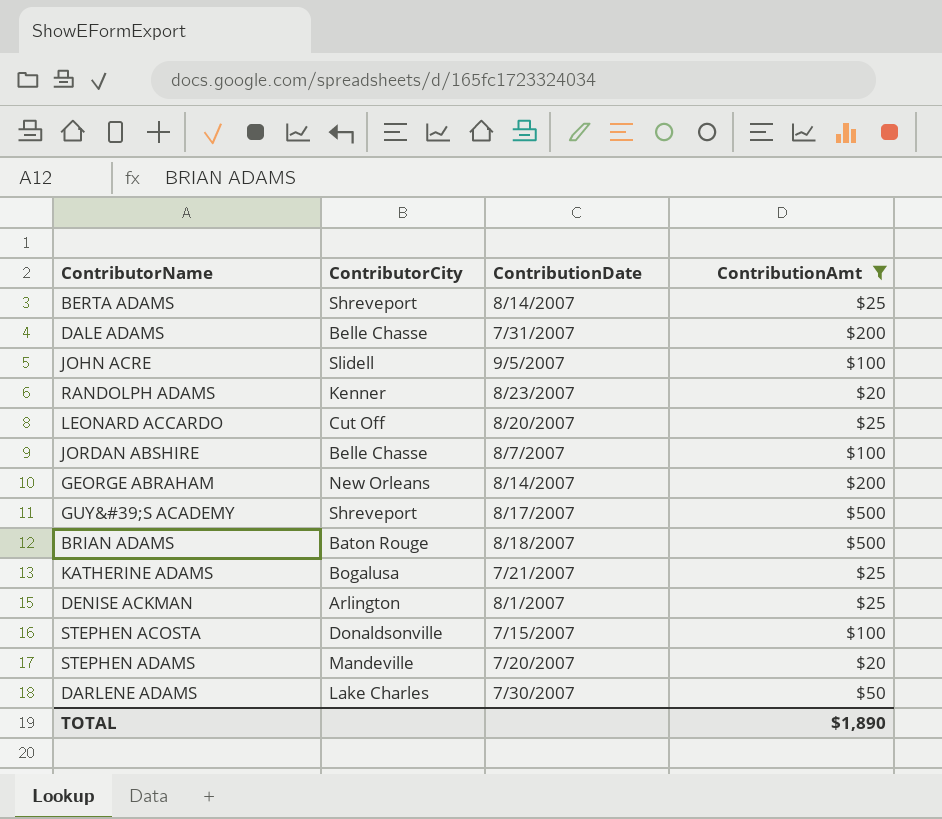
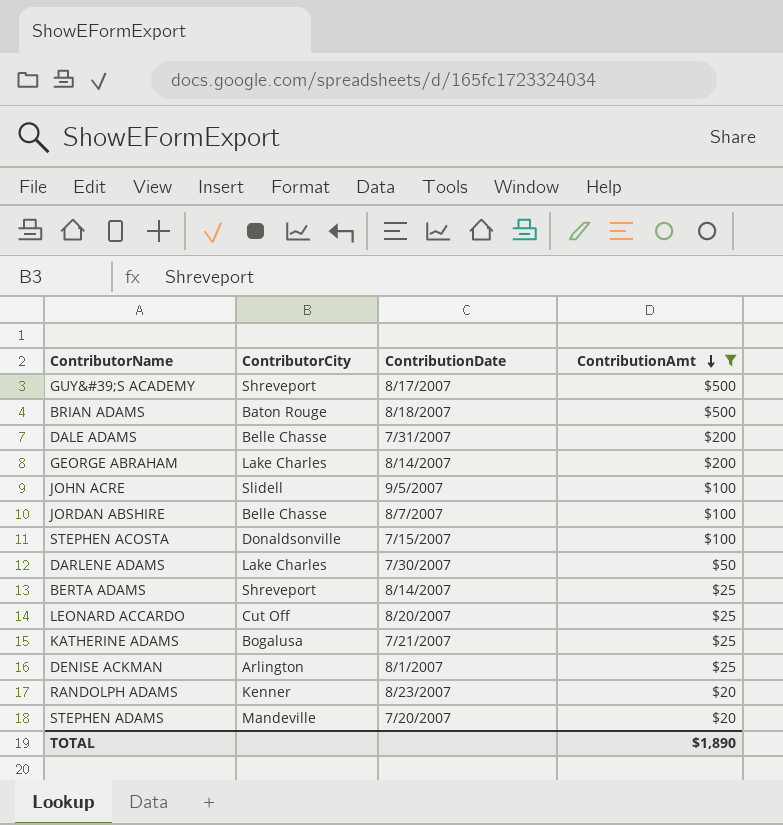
row order: none -> ContributionAmt descending
GEORGE ABRAHAM | ContributorCity: New Orleans -> Lake Charles

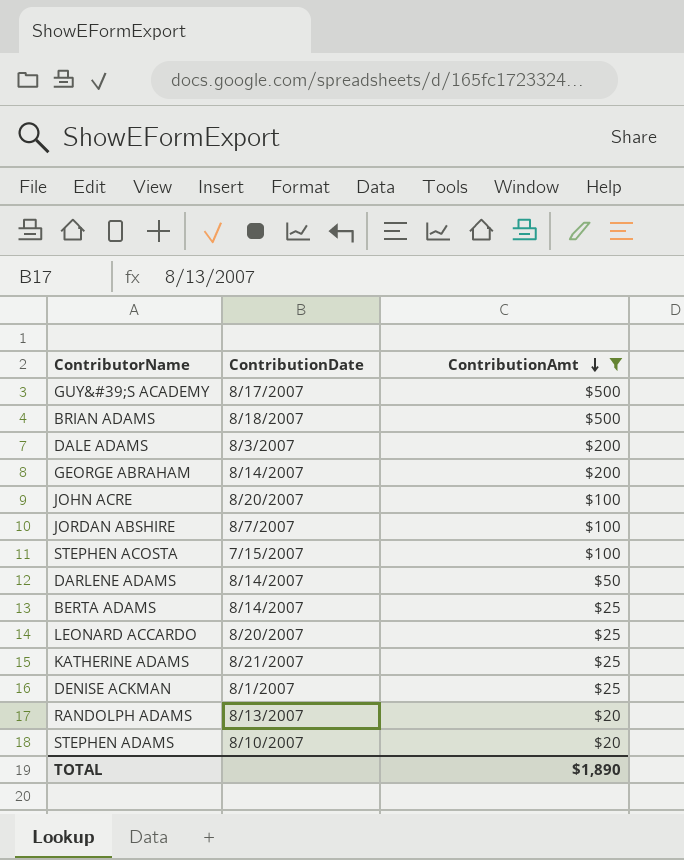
column ContributorCity | position: 2 -> none
DALE ADAMS | ContributionDate: 7/31/2007 -> 8/3/2007
JOHN ACRE | ContributionDate: 9/5/2007 -> 8/20/2007
DARLENE ADAMS | ContributionDate: 7/30/2007 -> 8/14/2007
KATHERINE ADAMS | ContributionDate: 7/21/2007 -> 8/21/2007
RANDOLPH ADAMS | ContributionDate: 8/23/2007 -> 8/13/2007
STEPHEN ADAMS | ContributionDate: 7/20/2007 -> 8/10/2007

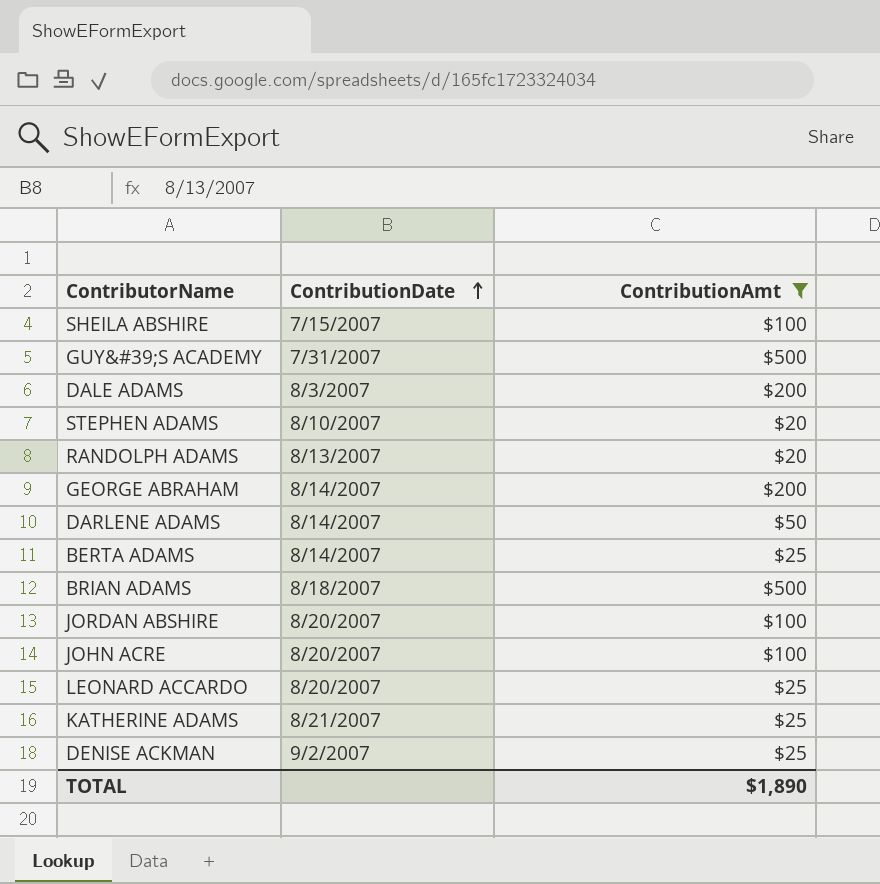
row order: ContributionAmt descending -> ContributionDate ascending
row STEPHEN ACOSTA: 7/15/2007 | $100 -> none
row SHEILA ABSHIRE: none -> 7/15/2007 | $100
GUY&#39;S ACADEMY | ContributionDate: 8/17/2007 -> 7/31/2007
JORDAN ABSHIRE | ContributionDate: 8/7/2007 -> 8/20/2007
DENISE ACKMAN | ContributionDate: 8/1/2007 -> 9/2/2007

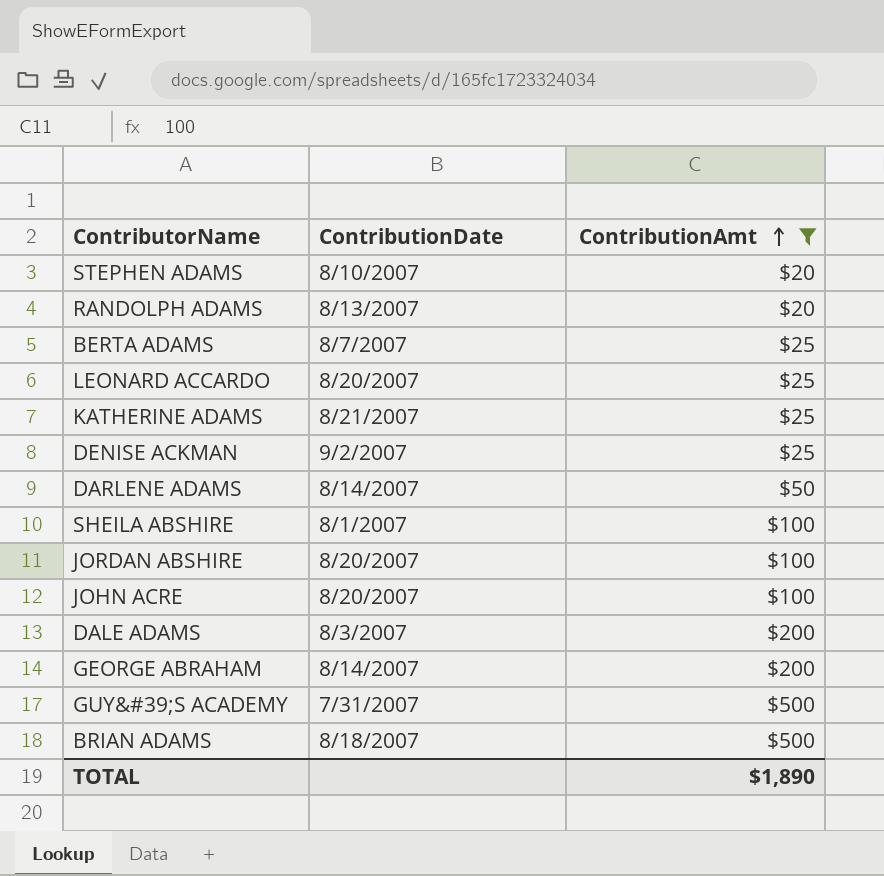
row order: ContributionDate ascending -> ContributionAmt ascending
BERTA ADAMS | ContributionDate: 8/14/2007 -> 8/7/2007
SHEILA ABSHIRE | ContributionDate: 7/15/2007 -> 8/1/2007

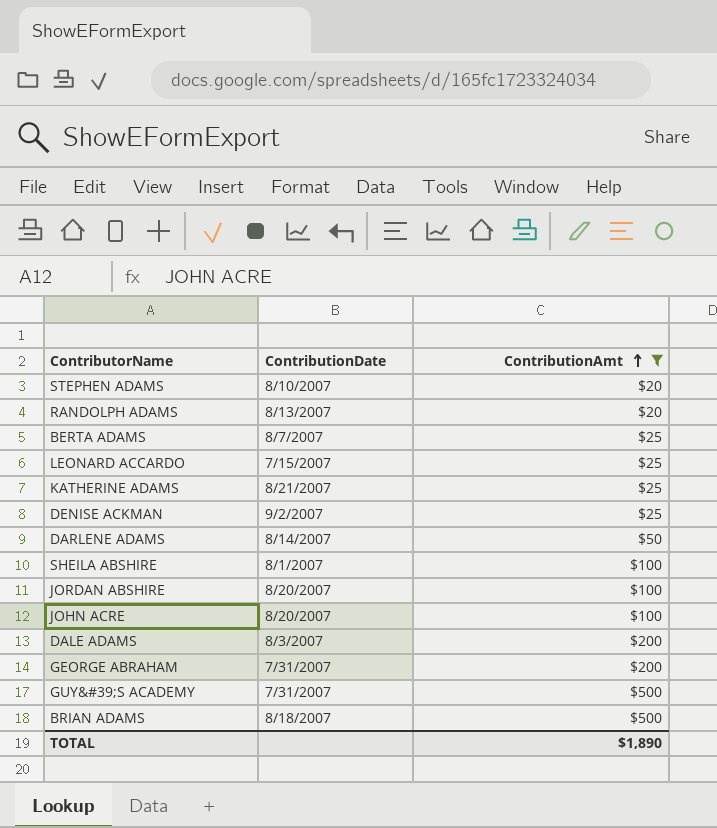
LEONARD ACCARDO | ContributionDate: 8/20/2007 -> 7/15/2007
GEORGE ABRAHAM | ContributionDate: 8/14/2007 -> 7/31/2007

